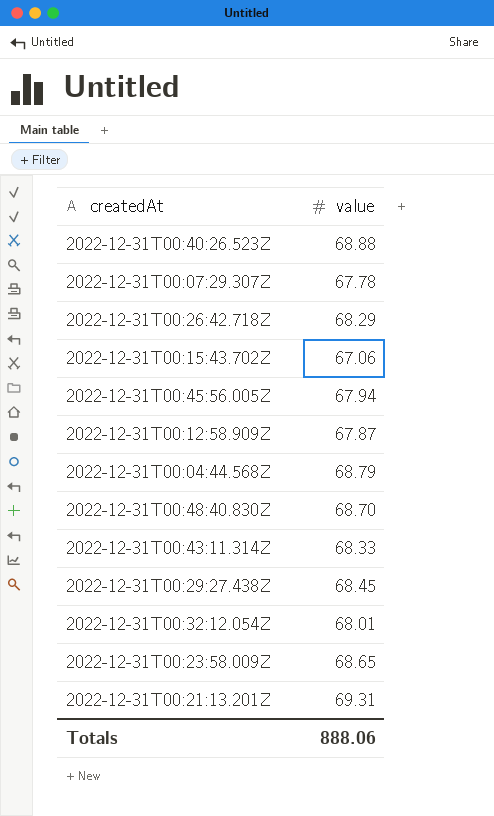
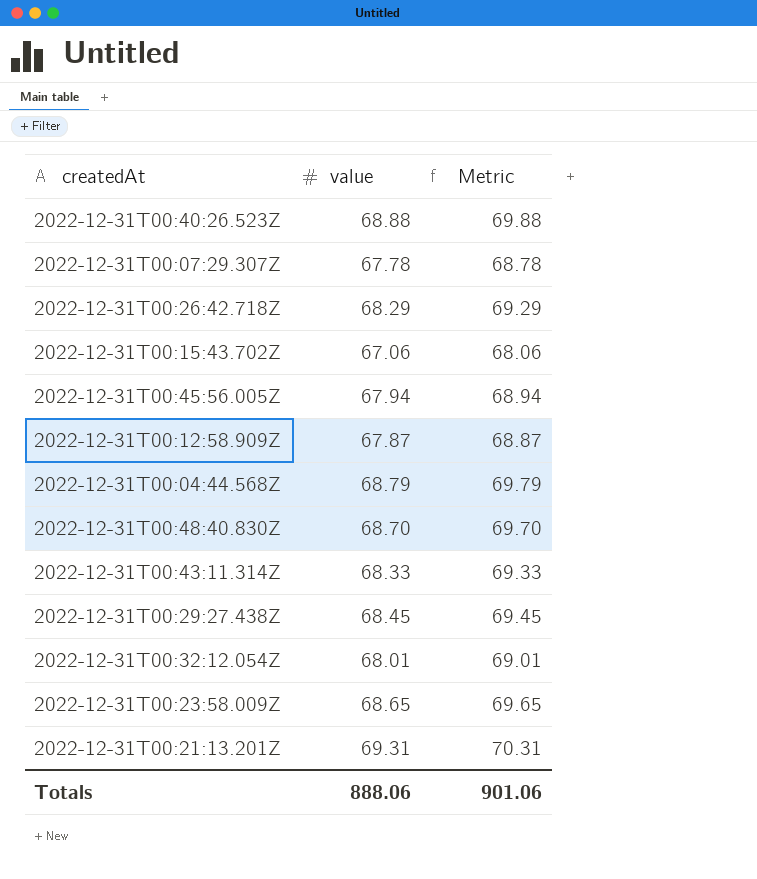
column Metric | formula: none -> [value] + 1

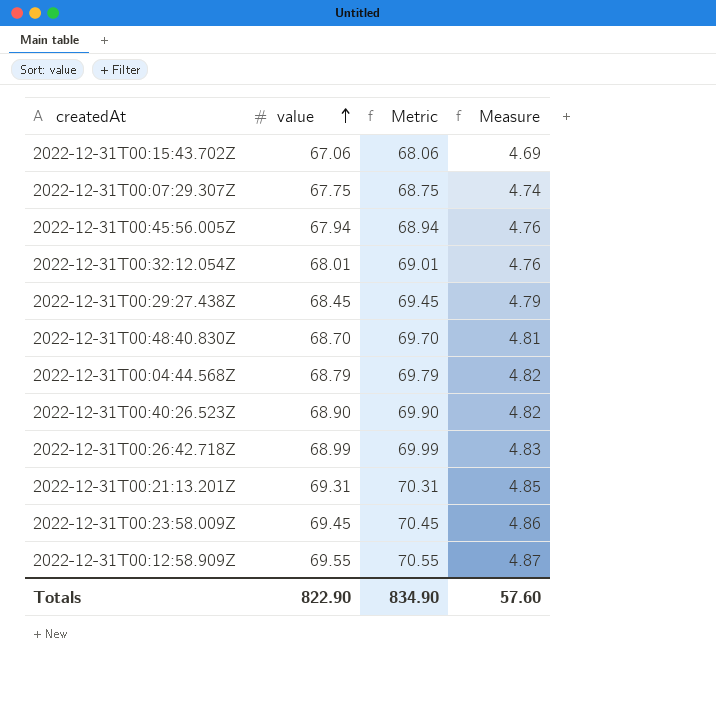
row order: none -> value ascending
column Measure | formula: none -> [value] * 0.07
row 2022-12-31T00:43:11.314Z: 68.33 | 69.33 -> none
2022-12-31T00:07:29.307Z | value: 67.78 -> 67.75
2022-12-31T00:07:29.307Z | Metric: 68.78 -> 68.75
2022-12-31T00:40:26.523Z | value: 68.88 -> 68.90
2022-12-31T00:40:26.523Z | Metric: 69.88 -> 69.90
2022-12-31T00:26:42.718Z | value: 68.29 -> 68.99
2022-12-31T00:26:42.718Z | Metric: 69.29 -> 69.99
2022-12-31T00:23:58.009Z | value: 68.65 -> 69.45
2022-12-31T00:23:58.009Z | Metric: 69.65 -> 70.45
2022-12-31T00:12:58.909Z | value: 67.87 -> 69.55
2022-12-31T00:12:58.909Z | Metric: 68.87 -> 70.55
Totals | value: 888.06 -> 822.90
Totals | Metric: 901.06 -> 834.90

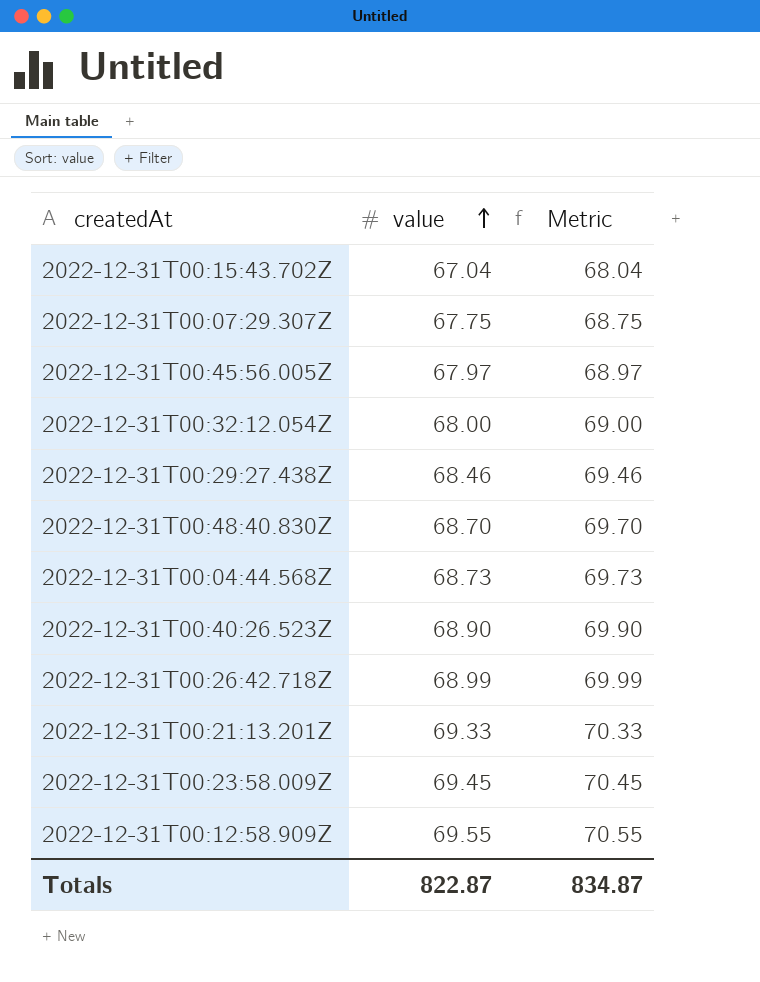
column Measure | formula: [value] * 0.07 -> none
2022-12-31T00:15:43.702Z | value: 67.06 -> 67.04
2022-12-31T00:15:43.702Z | Metric: 68.06 -> 68.04
2022-12-31T00:45:56.005Z | value: 67.94 -> 67.97
2022-12-31T00:45:56.005Z | Metric: 68.94 -> 68.97
2022-12-31T00:32:12.054Z | value: 68.01 -> 68.00
2022-12-31T00:32:12.054Z | Metric: 69.01 -> 69.00
2022-12-31T00:29:27.438Z | value: 68.45 -> 68.46
2022-12-31T00:29:27.438Z | Metric: 69.45 -> 69.46
2022-12-31T00:04:44.568Z | value: 68.79 -> 68.73
2022-12-31T00:04:44.568Z | Metric: 69.79 -> 69.73
2022-12-31T00:21:13.201Z | value: 69.31 -> 69.33
2022-12-31T00:21:13.201Z | Metric: 70.31 -> 70.33
Totals | value: 822.90 -> 822.87
Totals | Metric: 834.90 -> 834.87

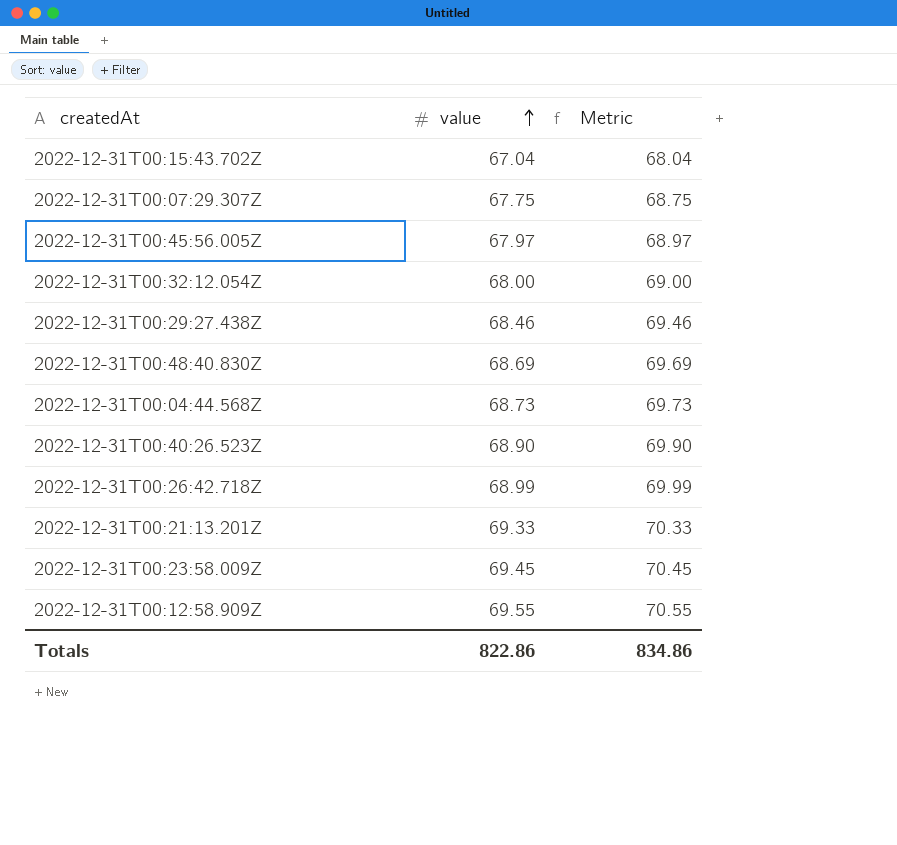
2022-12-31T00:48:40.830Z | value: 68.70 -> 68.69
2022-12-31T00:48:40.830Z | Metric: 69.70 -> 69.69
Totals | value: 822.87 -> 822.86
Totals | Metric: 834.87 -> 834.86

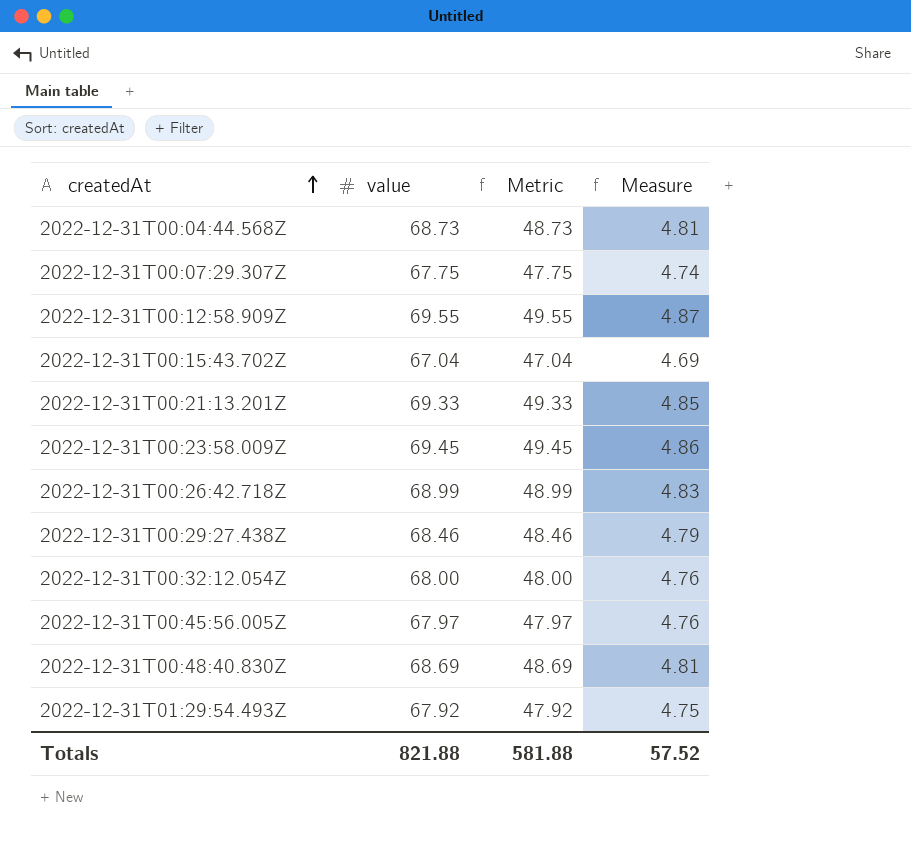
row order: value ascending -> createdAt ascending
column Metric | formula: [value] + 1 -> [value] - 20
column Measure | formula: none -> [value] * 0.07
row 2022-12-31T00:40:26.523Z: 68.90 | 69.90 -> none
row 2022-12-31T01:29:54.493Z: none -> 67.92 | 47.92 | 4.75
Totals | value: 822.86 -> 821.88
Totals | Metric: 834.86 -> 581.88

